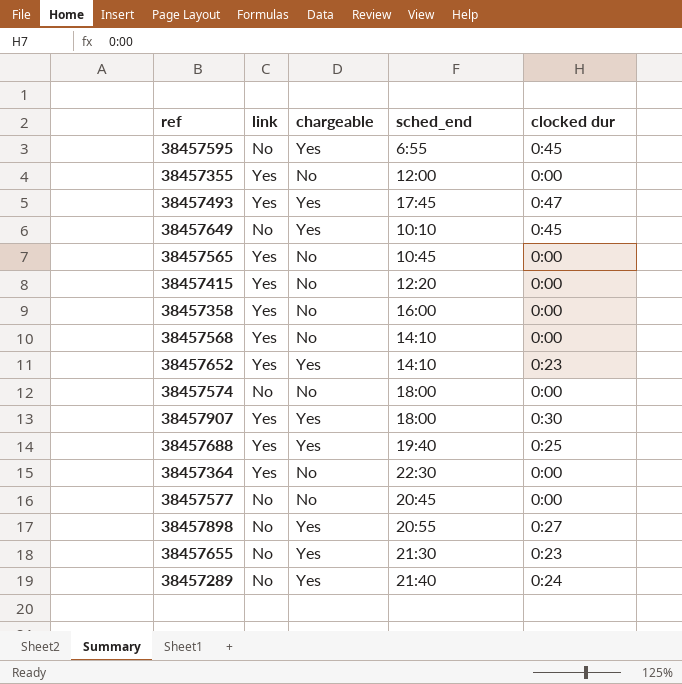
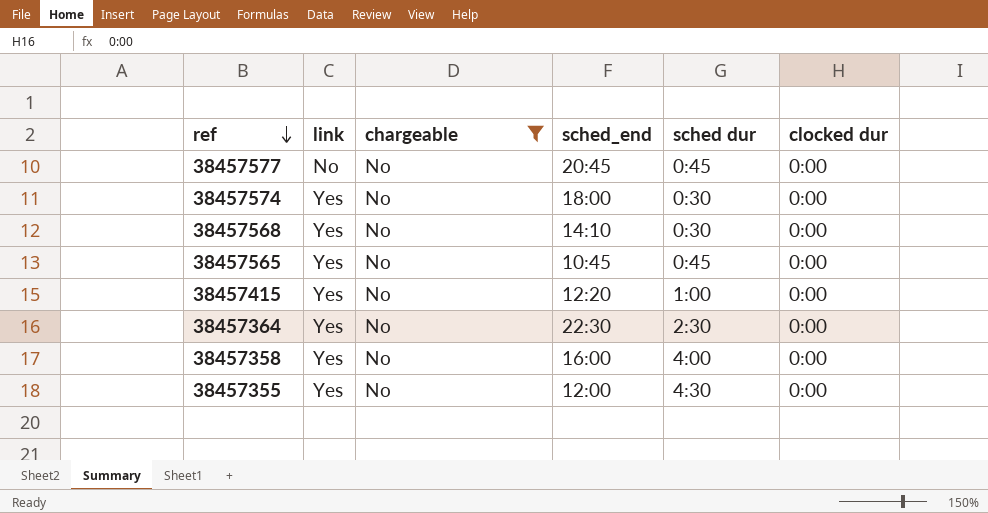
filter: none -> chargeable = No
row order: none -> ref descending
column sched dur | position: none -> 5
38457574 | link: No -> Yes

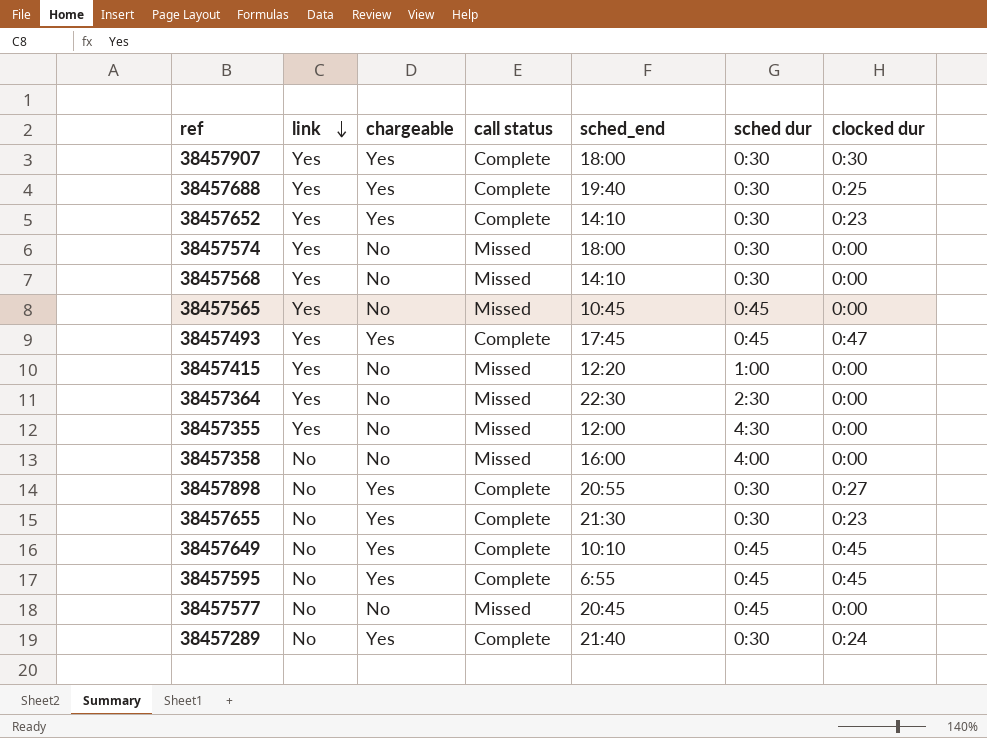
filter: chargeable = No -> none
row order: ref descending -> link descending
column call status | position: none -> 4
38457358 | link: Yes -> No

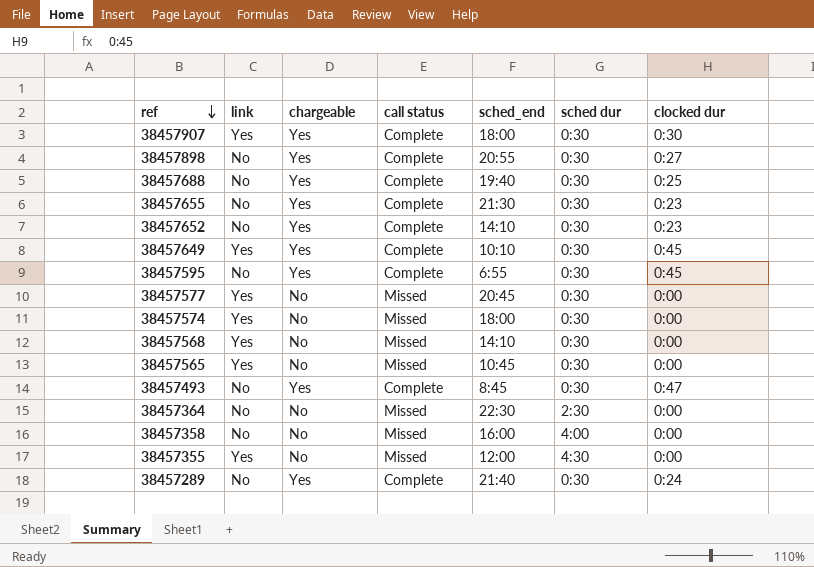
row order: link descending -> ref descending
row 38457415: Yes | No | Missed | 12:20 | 1:00 | 0:00 -> none
38457688 | link: Yes -> No
38457652 | link: Yes -> No
38457649 | link: No -> Yes
38457649 | sched dur: 0:45 -> 0:30
38457595 | sched dur: 0:45 -> 0:30
38457577 | link: No -> Yes
38457577 | sched dur: 0:45 -> 0:30
38457565 | sched dur: 0:45 -> 0:30
38457493 | link: Yes -> No
38457493 | sched_end: 17:45 -> 8:45
38457493 | sched dur: 0:45 -> 0:30
38457364 | link: Yes -> No

